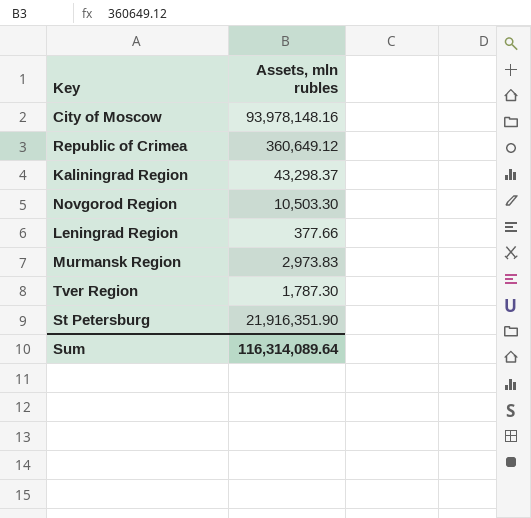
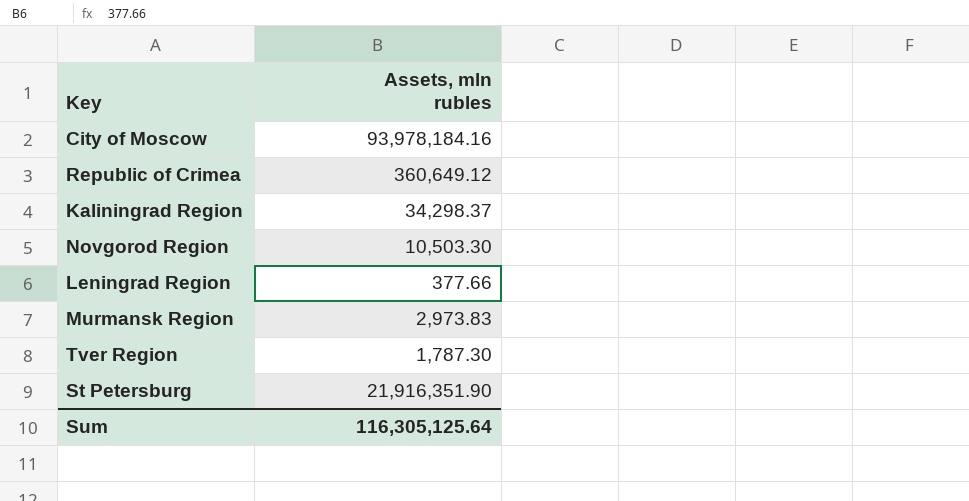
City of Moscow | Assets, mln rubles: 93,978,148.16 -> 93,978,184.16
Kaliningrad Region | Assets, mln rubles: 43,298.37 -> 34,298.37
Sum | Assets, mln rubles: 116,314,089.64 -> 116,305,125.64

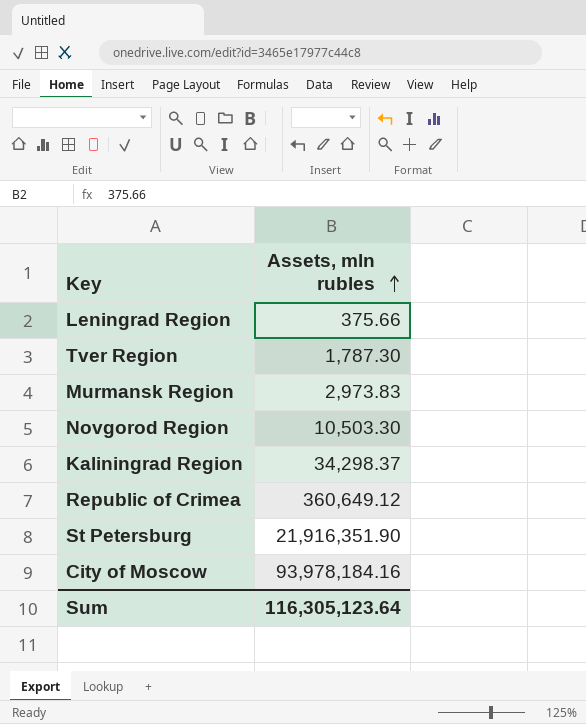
row order: none -> Assets, mln rubles ascending
Leningrad Region | Assets, mln rubles: 377.66 -> 375.66
Sum | Assets, mln rubles: 116,305,125.64 -> 116,305,123.64

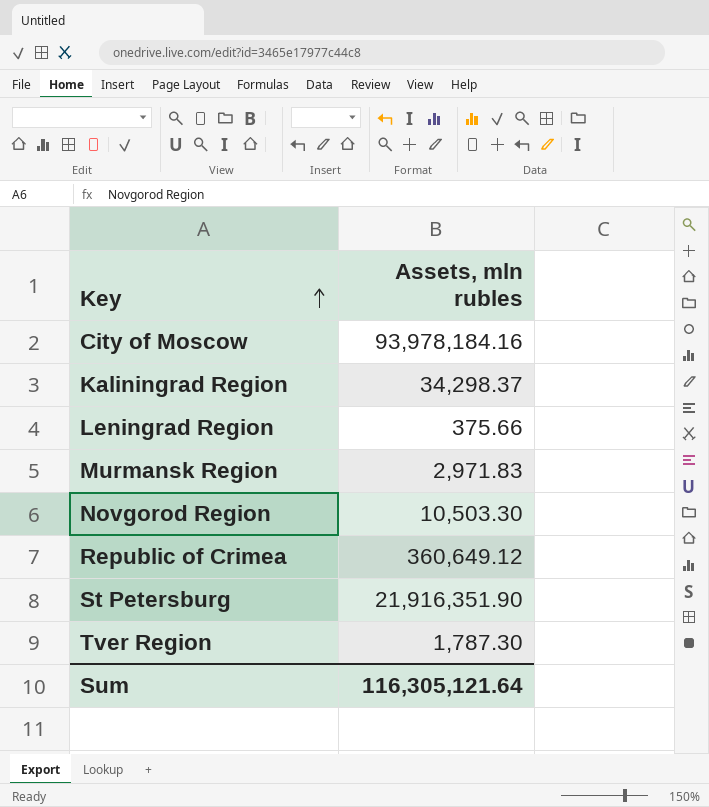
row order: Assets, mln rubles ascending -> Key ascending
Murmansk Region | Assets, mln rubles: 2,973.83 -> 2,971.83
Sum | Assets, mln rubles: 116,305,123.64 -> 116,305,121.64

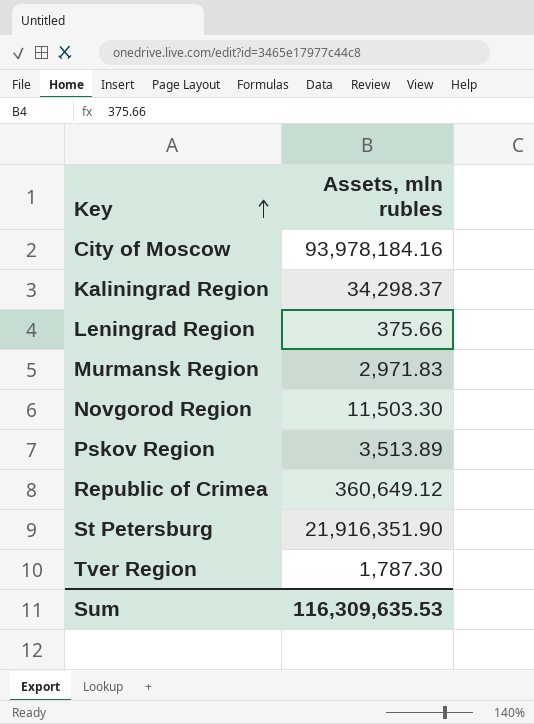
Novgorod Region | Assets, mln rubles: 10,503.30 -> 11,503.30
row Pskov Region: none -> 3,513.89
Sum | Assets, mln rubles: 116,305,121.64 -> 116,309,635.53

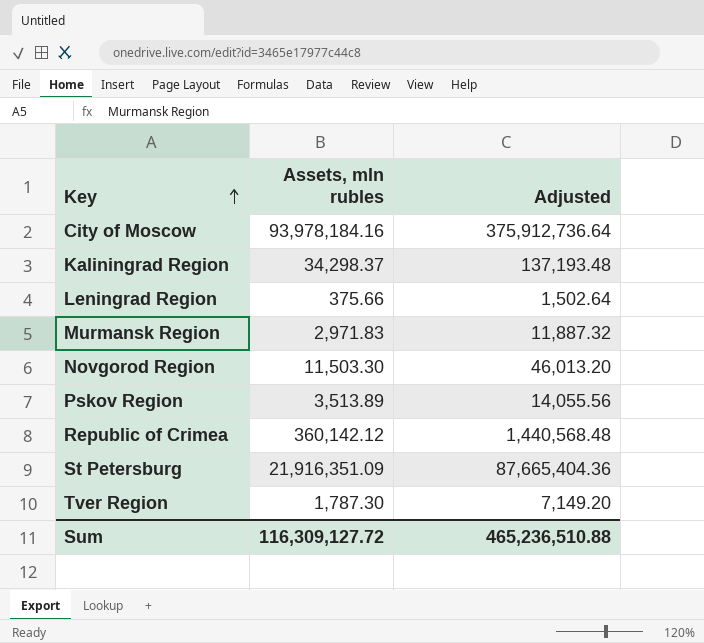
column Adjusted | formula: none -> [Assets, mln rubles] * 4
Republic of Crimea | Assets, mln rubles: 360,649.12 -> 360,142.12
St Petersburg | Assets, mln rubles: 21,916,351.90 -> 21,916,351.09
Sum | Assets, mln rubles: 116,309,635.53 -> 116,309,127.72

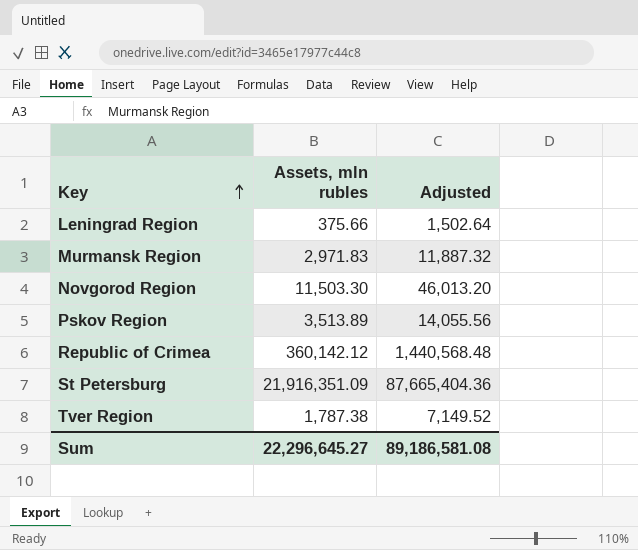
row City of Moscow: 93,978,184.16 | 375,912,736.64 -> none
row Kaliningrad Region: 34,298.37 | 137,193.48 -> none
Tver Region | Assets, mln rubles: 1,787.30 -> 1,787.38
Tver Region | Adjusted: 7,149.20 -> 7,149.52
Sum | Assets, mln rubles: 116,309,127.72 -> 22,296,645.27
Sum | Adjusted: 465,236,510.88 -> 89,186,581.08

